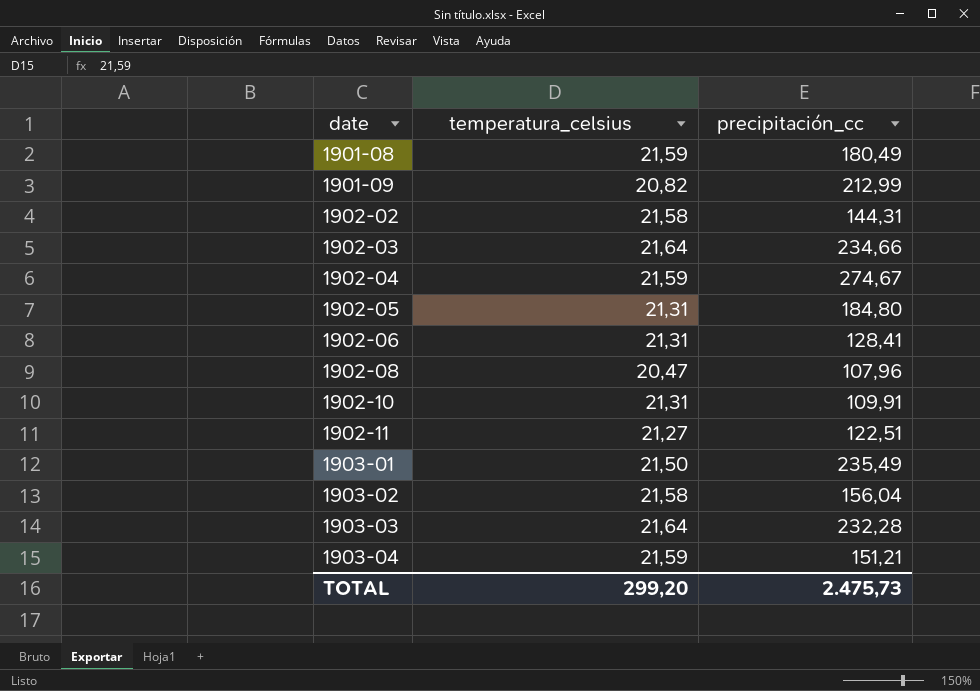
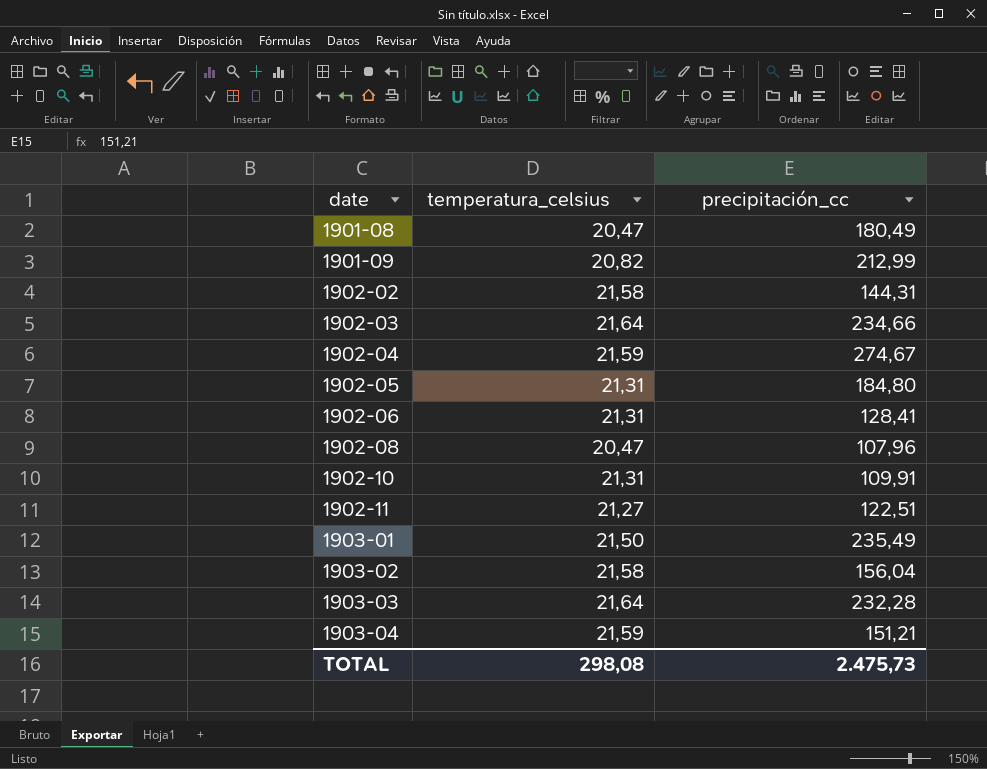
1901-08 | temperatura_celsius: 21,59 -> 20,47
TOTAL | temperatura_celsius: 299,20 -> 298,08

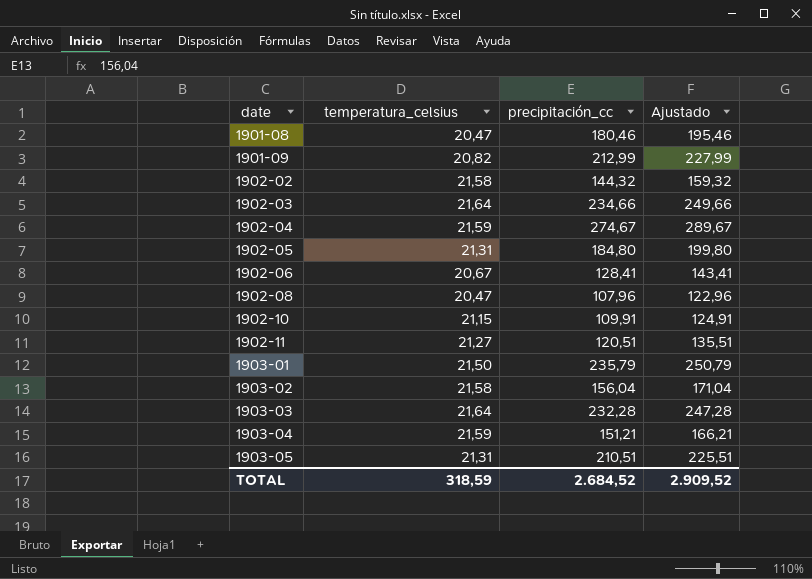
column Ajustado | formula: none -> [precipitación_cc] + 15
1901-08 | precipitación_cc: 180,49 -> 180,46
1902-02 | precipitación_cc: 144,31 -> 144,32
1902-06 | temperatura_celsius: 21,31 -> 20,67
1902-10 | temperatura_celsius: 21,31 -> 21,15
1902-11 | precipitación_cc: 122,51 -> 120,51
1903-01 | precipitación_cc: 235,49 -> 235,79
row 1903-05: none -> 21,31 | 210,51 | 225,51
TOTAL | temperatura_celsius: 298,08 -> 318,59
TOTAL | precipitación_cc: 2.475,73 -> 2.684,52

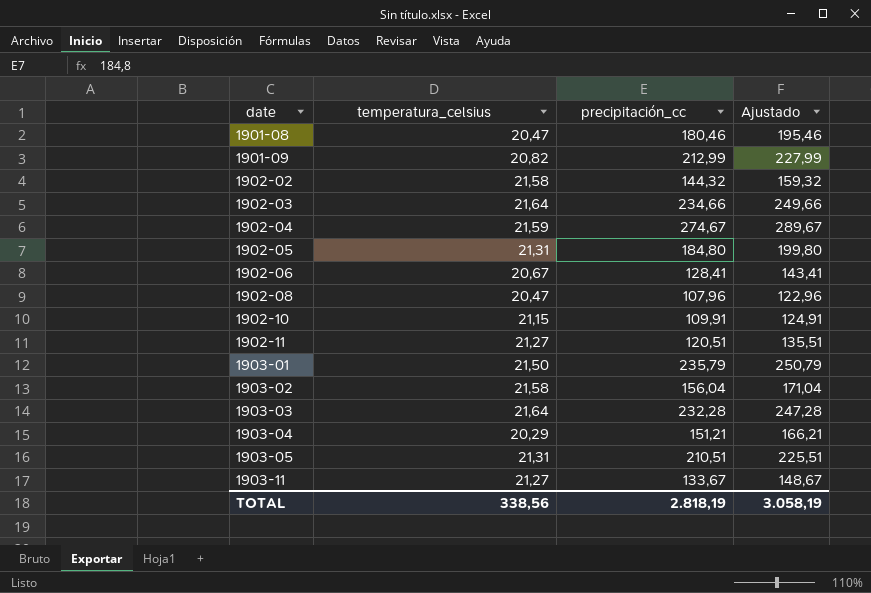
1903-04 | temperatura_celsius: 21,59 -> 20,29
row 1903-11: none -> 21,27 | 133,67 | 148,67
TOTAL | temperatura_celsius: 318,59 -> 338,56
TOTAL | precipitación_cc: 2.684,52 -> 2.818,19
TOTAL | Ajustado: 2.909,52 -> 3.058,19

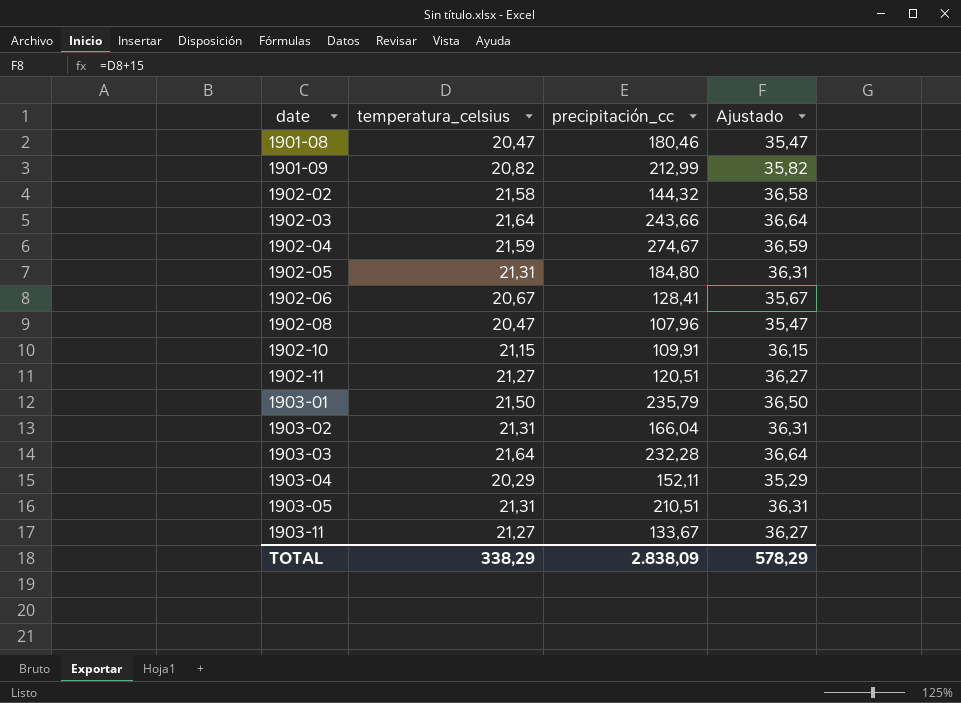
column Ajustado | formula: [precipitación_cc] + 15 -> [temperatura_celsius] + 15
1902-03 | precipitación_cc: 234,66 -> 243,66
1903-02 | temperatura_celsius: 21,58 -> 21,31
1903-02 | precipitación_cc: 156,04 -> 166,04
1903-04 | precipitación_cc: 151,21 -> 152,11
TOTAL | temperatura_celsius: 338,56 -> 338,29
TOTAL | precipitación_cc: 2.818,19 -> 2.838,09
TOTAL | Ajustado: 3.058,19 -> 578,29

